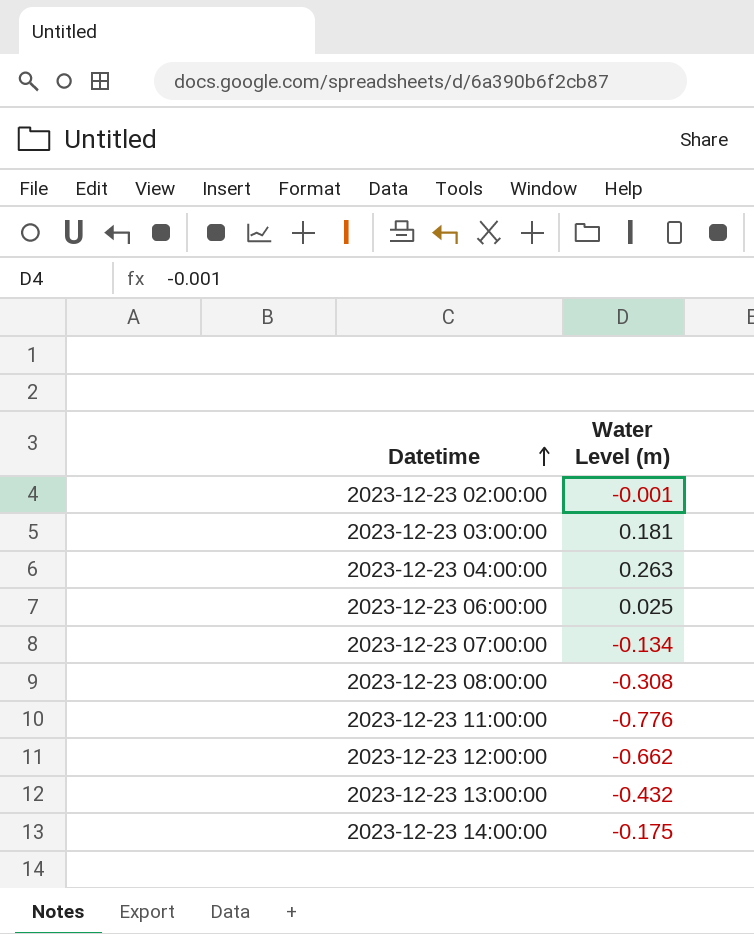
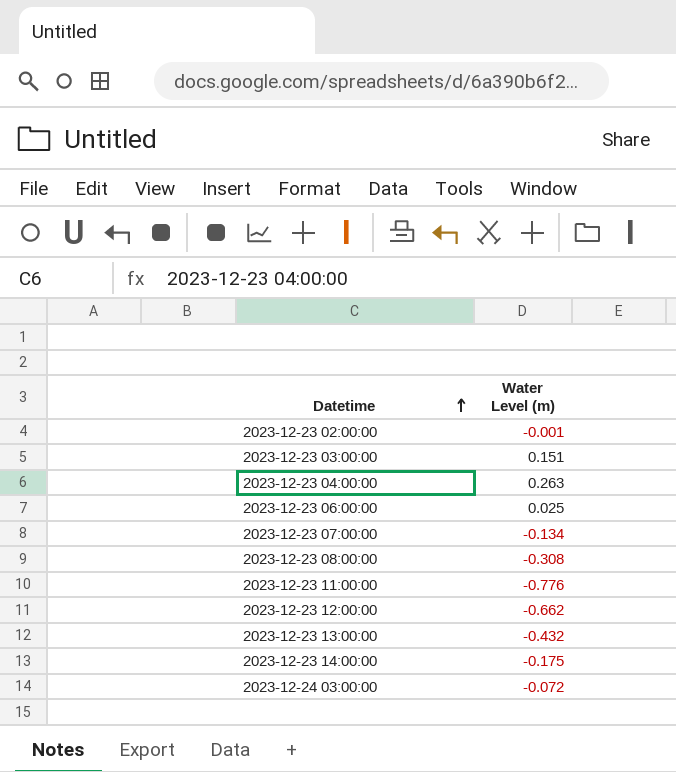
2023-12-23 03:00:00 | Water Level (m): 0.181 -> 0.151
row 2023-12-24 03:00:00: none -> -0.072

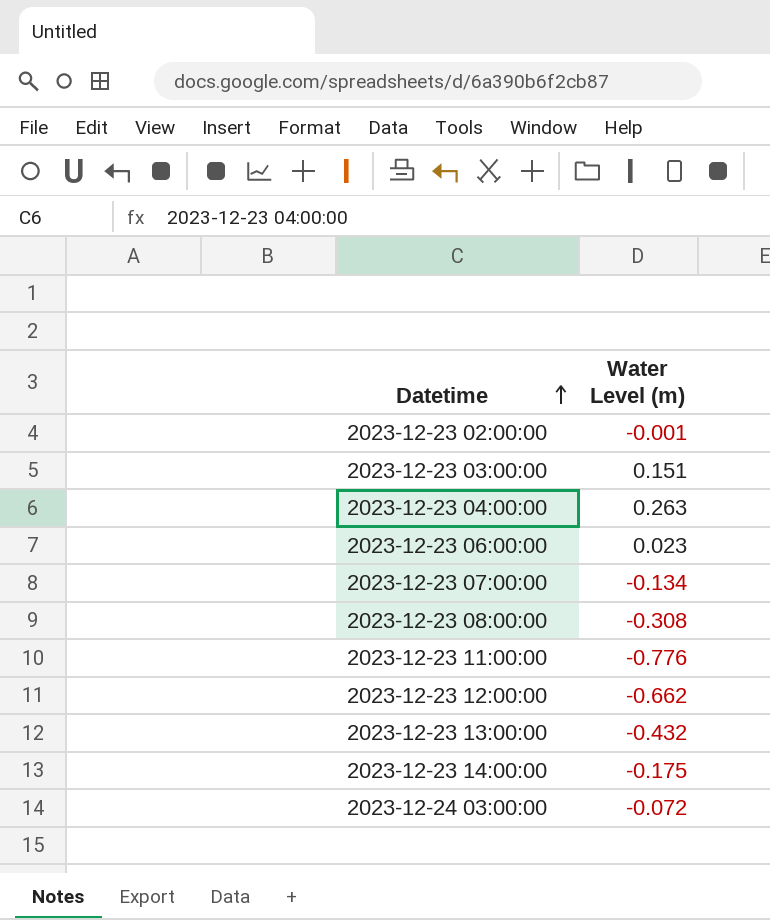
2023-12-23 06:00:00 | Water Level (m): 0.025 -> 0.023

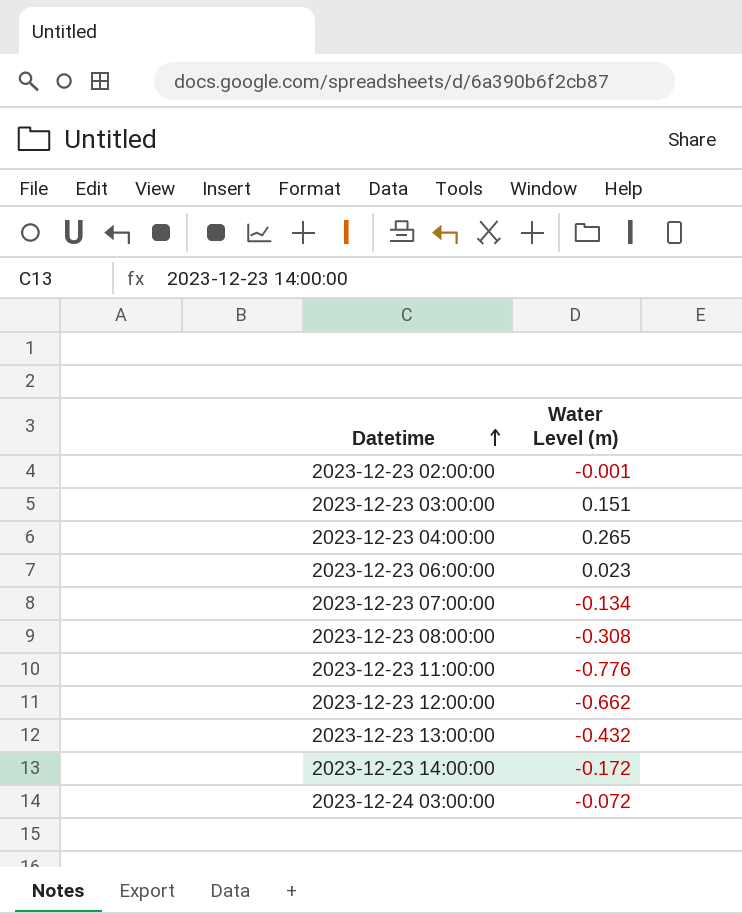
2023-12-23 04:00:00 | Water Level (m): 0.263 -> 0.265
2023-12-23 14:00:00 | Water Level (m): -0.175 -> -0.172

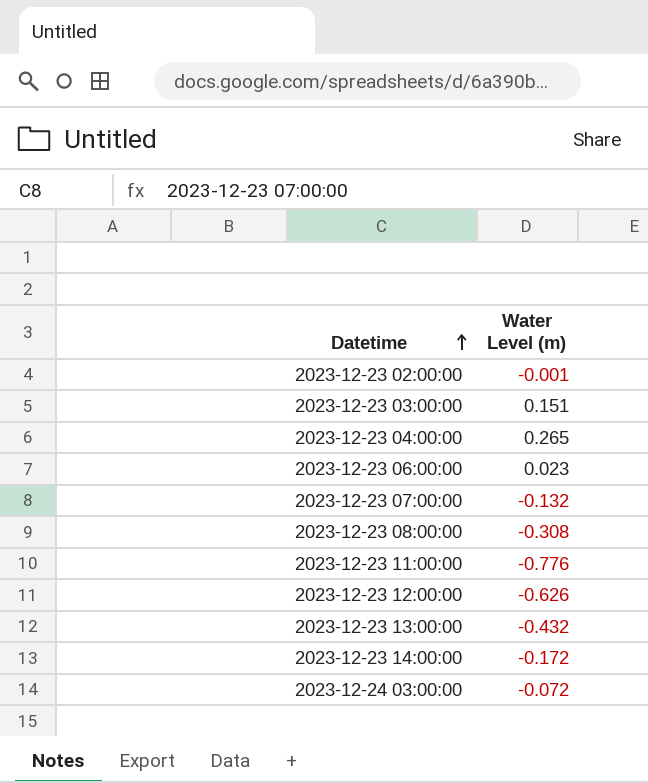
2023-12-23 07:00:00 | Water Level (m): -0.134 -> -0.132
2023-12-23 12:00:00 | Water Level (m): -0.662 -> -0.626

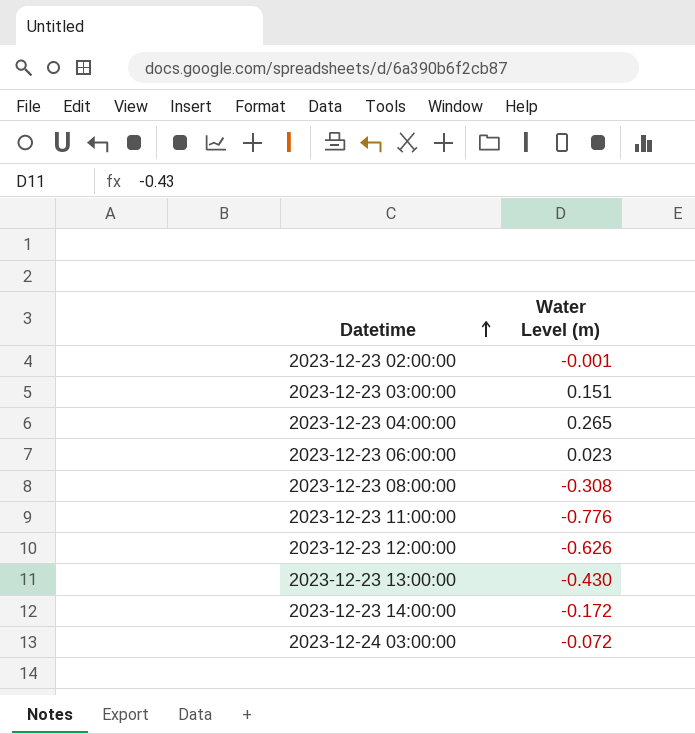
row 2023-12-23 07:00:00: -0.132 -> none
2023-12-23 13:00:00 | Water Level (m): -0.432 -> -0.430

